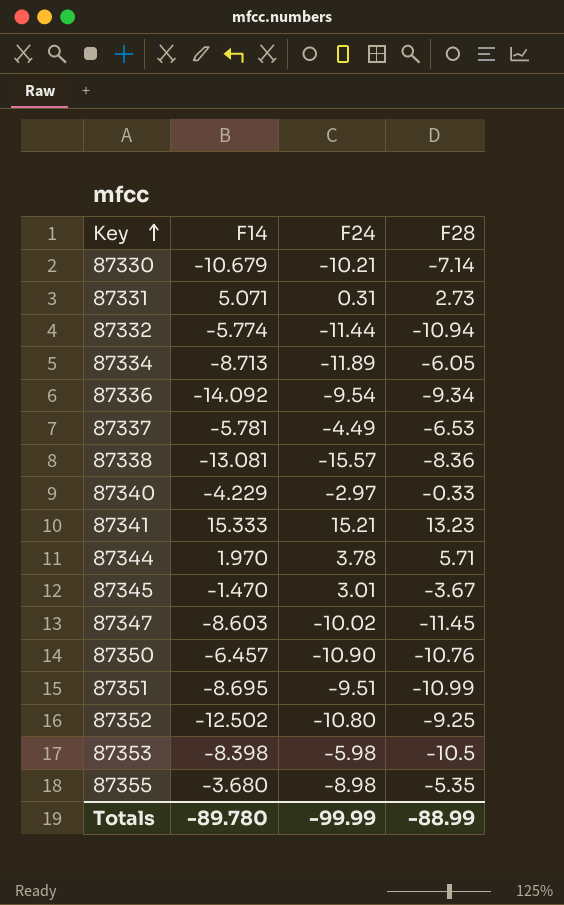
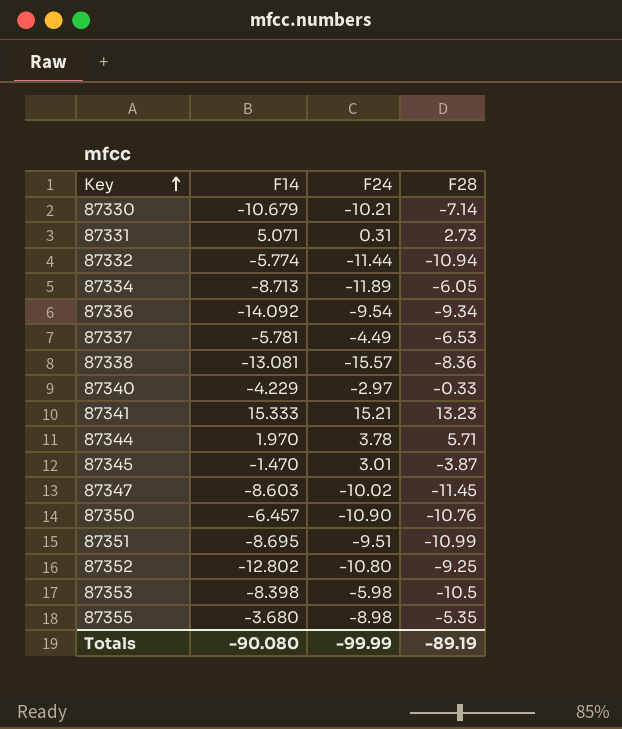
87345 | F28: -3.67 -> -3.87
87352 | F14: -12.502 -> -12.802
Totals | F14: -89.780 -> -90.080
Totals | F28: -88.99 -> -89.19

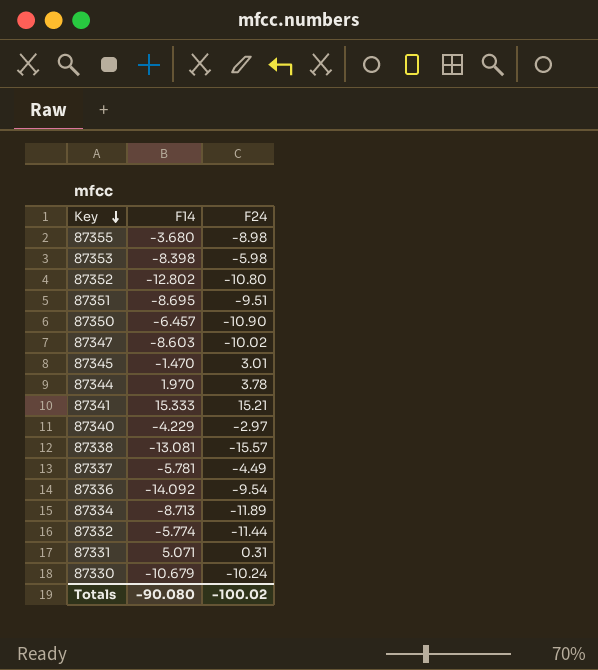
row order: Key ascending -> Key descending
column F28 | position: 4 -> none
87330 | F24: -10.21 -> -10.24
Totals | F24: -99.99 -> -100.02

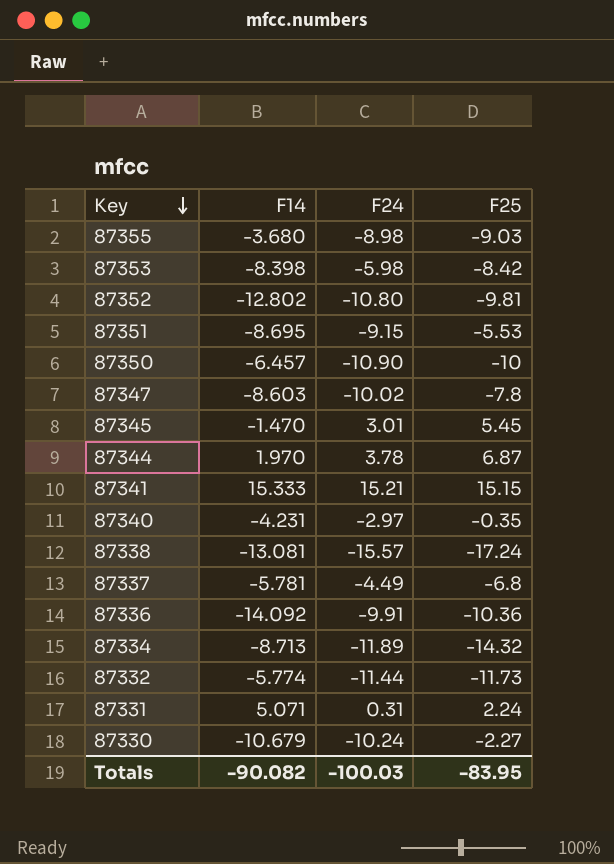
column F25 | position: none -> 4
87351 | F24: -9.51 -> -9.15
87340 | F14: -4.229 -> -4.231
87336 | F24: -9.54 -> -9.91
Totals | F14: -90.080 -> -90.082
Totals | F24: -100.02 -> -100.03

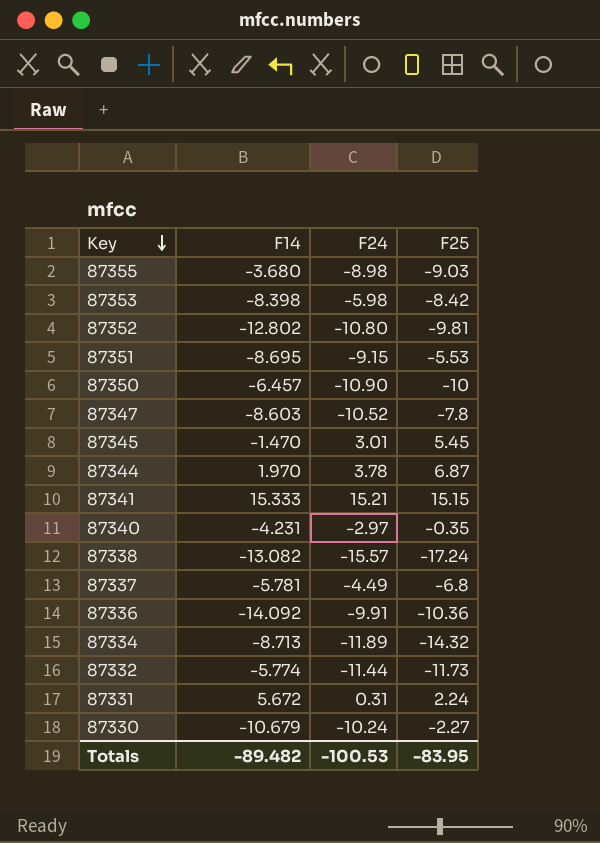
87347 | F24: -10.02 -> -10.52
87338 | F14: -13.081 -> -13.082
87331 | F14: 5.071 -> 5.672
Totals | F14: -90.082 -> -89.482
Totals | F24: -100.03 -> -100.53

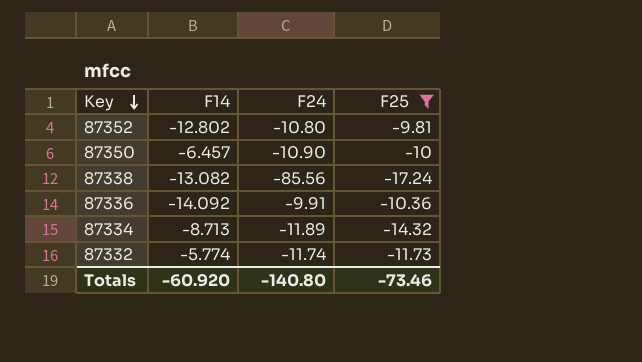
filter: none -> F25 <= -9.81
87338 | F24: -15.57 -> -85.56
87332 | F24: -11.44 -> -11.74
Totals | F14: -89.482 -> -60.920
Totals | F24: -100.53 -> -140.80
Totals | F25: -83.95 -> -73.46

